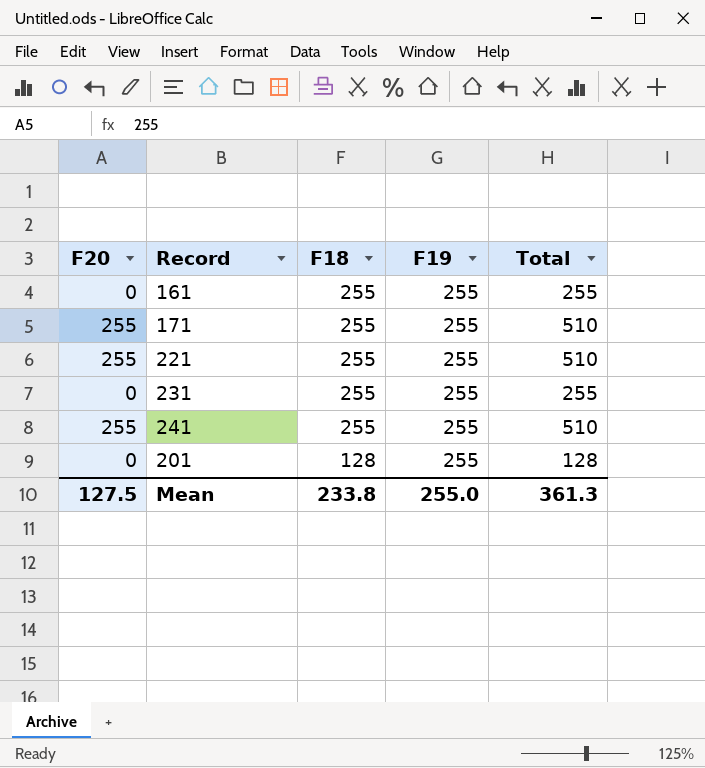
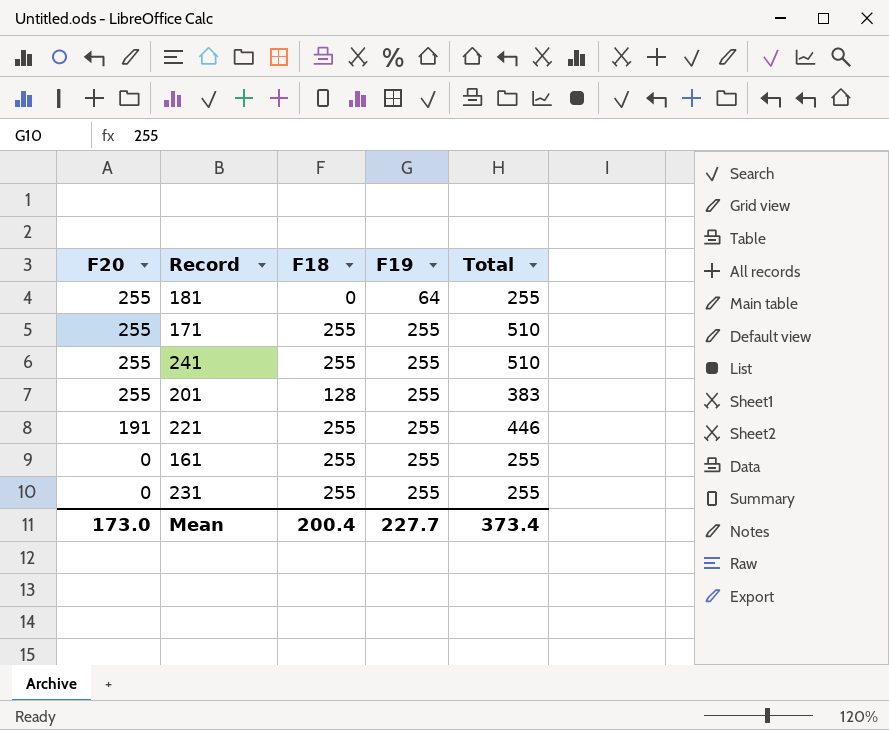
row order: F18 descending -> F20 descending
row 181: none -> 255 | 0 | 64 | 255
201 | F20: 0 -> 255
201 | Total: 128 -> 383
221 | F20: 255 -> 191
221 | Total: 510 -> 446
Mean | F20: 127.5 -> 173.0
Mean | F18: 233.8 -> 200.4
Mean | F19: 255.0 -> 227.7
Mean | Total: 361.3 -> 373.4

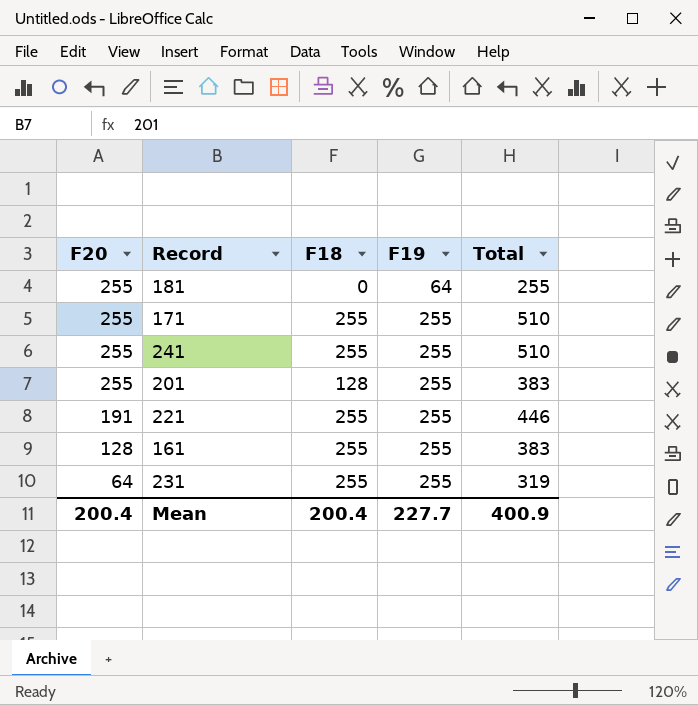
161 | F20: 0 -> 128
161 | Total: 255 -> 383
231 | F20: 0 -> 64
231 | Total: 255 -> 319
Mean | F20: 173.0 -> 200.4
Mean | Total: 373.4 -> 400.9

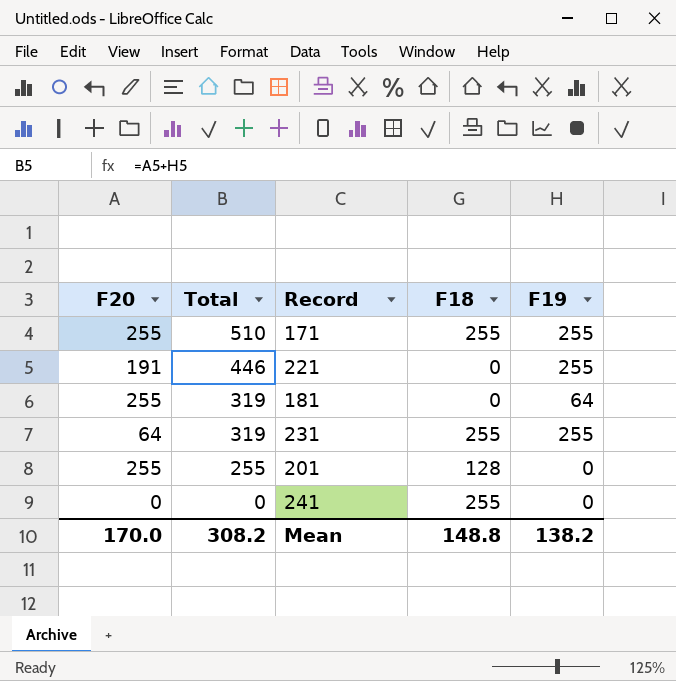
row order: F20 descending -> Total descending
column Total | formula: [F20] + [F18] -> [F20] + [F19]
column Total | position: 5 -> 2
row 161: 128 | 255 | 255 | 383 -> none
221 | F18: 255 -> 0
201 | F19: 255 -> 0
241 | F20: 255 -> 0
241 | F19: 255 -> 0
Mean | F20: 200.4 -> 170.0
Mean | Total: 400.9 -> 308.2
Mean | F18: 200.4 -> 148.8
Mean | F19: 227.7 -> 138.2

